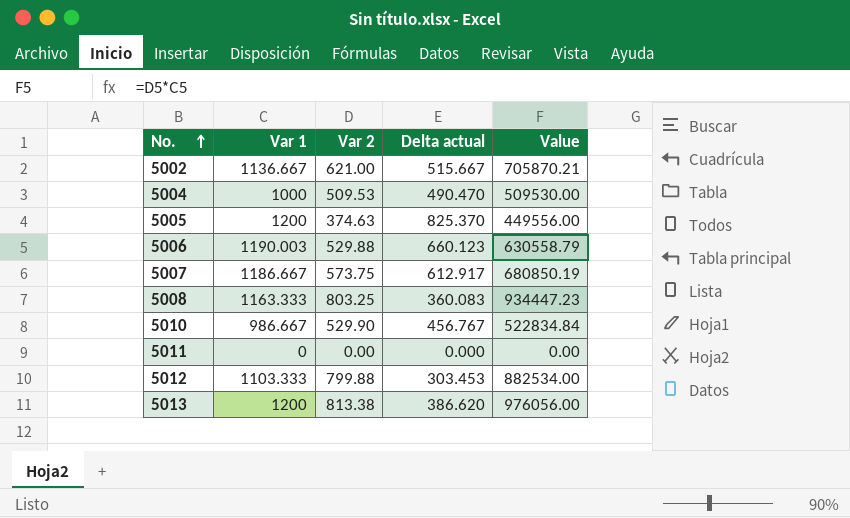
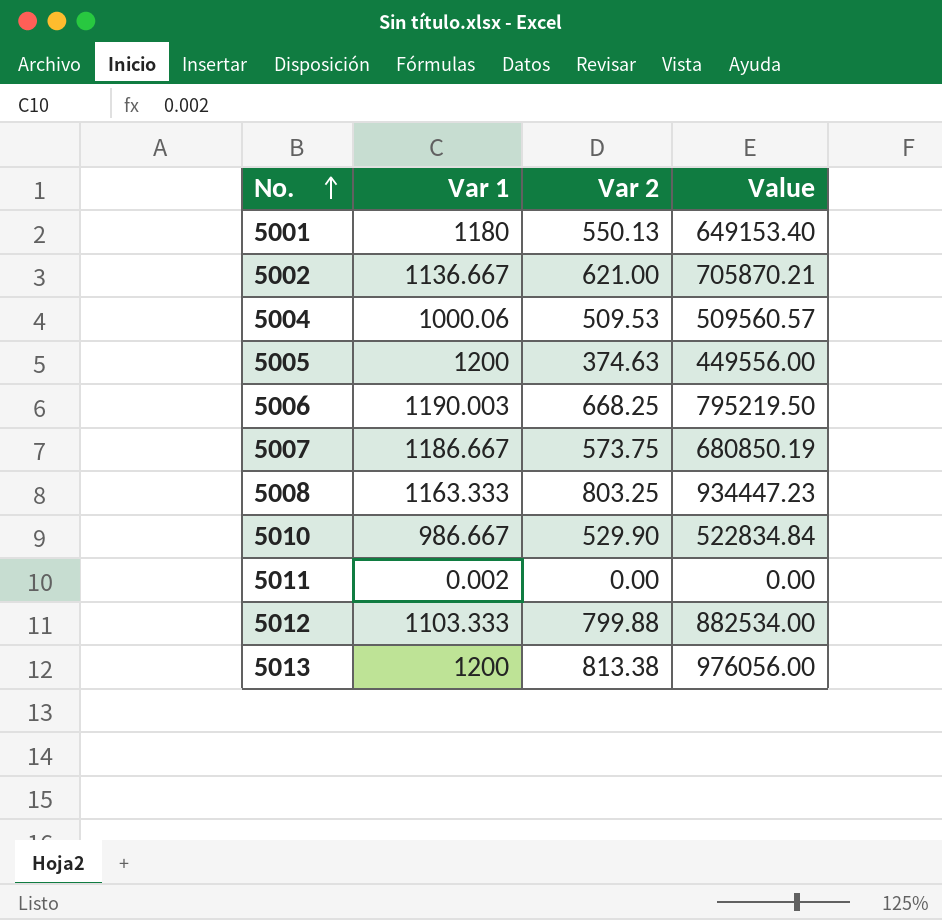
column Delta actual | formula: [Var 1] - [Var 2] -> none
row 5001: none -> 1180 | 550.13 | 649153.40
5004 | Var 1: 1000 -> 1000.06
5004 | Value: 509530.00 -> 509560.57
5006 | Var 2: 529.88 -> 668.25
5006 | Value: 630558.79 -> 795219.50
5011 | Var 1: 0 -> 0.002

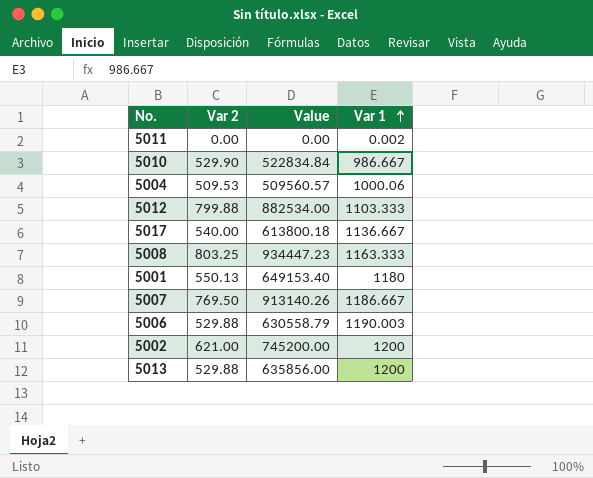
row order: No. ascending -> Var 1 ascending
column Var 1 | position: 2 -> 4
row 5005: 1200 | 374.63 | 449556.00 -> none
row 5017: none -> 540.00 | 613800.18 | 1136.667
5007 | Var 2: 573.75 -> 769.50
5007 | Value: 680850.19 -> 913140.26
5006 | Var 2: 668.25 -> 529.88
5006 | Value: 795219.50 -> 630558.79
5002 | Value: 705870.21 -> 745200.00
5002 | Var 1: 1136.667 -> 1200
5013 | Var 2: 813.38 -> 529.88
5013 | Value: 976056.00 -> 635856.00

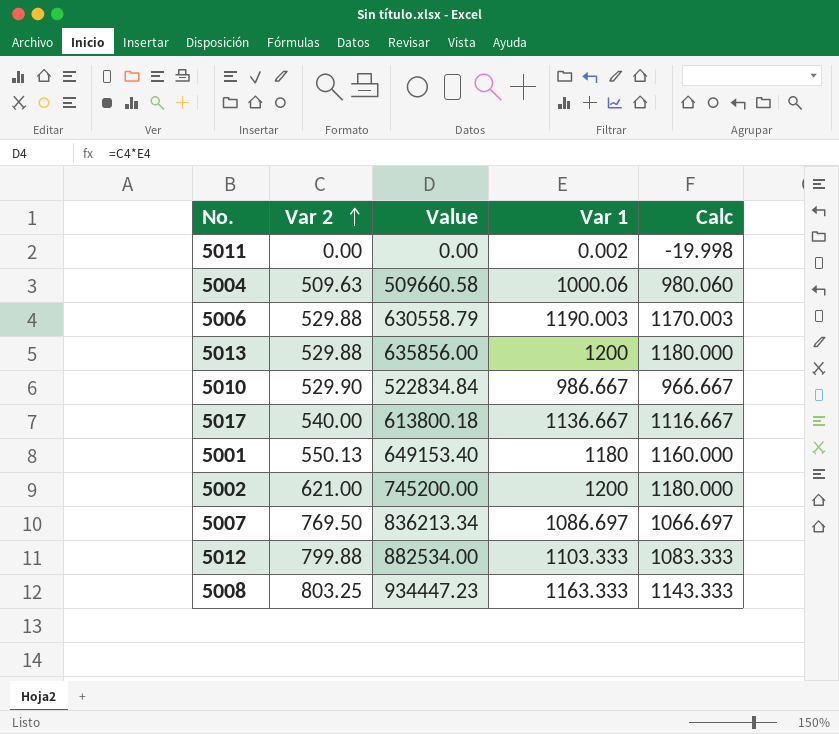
row order: Var 1 ascending -> Var 2 ascending
column Calc | formula: none -> [Var 1] - 20
5004 | Var 2: 509.53 -> 509.63
5004 | Value: 509560.57 -> 509660.58
5007 | Value: 913140.26 -> 836213.34
5007 | Var 1: 1186.667 -> 1086.697

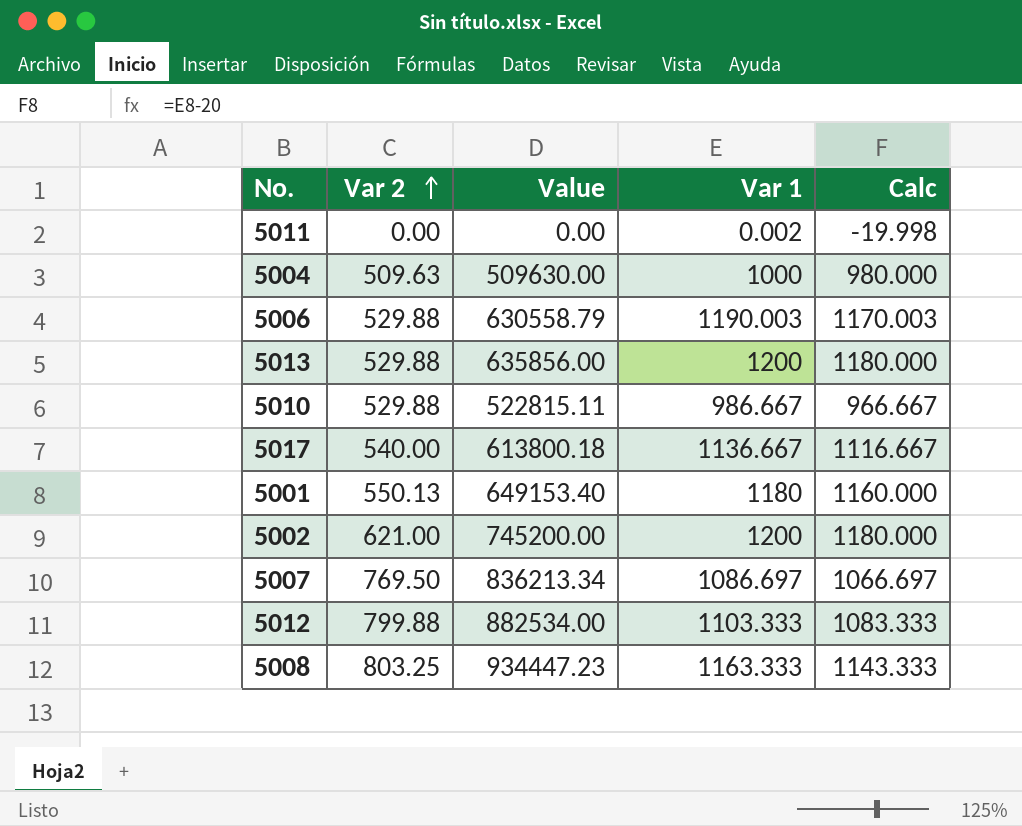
5004 | Value: 509660.58 -> 509630.00
5004 | Var 1: 1000.06 -> 1000
5004 | Calc: 980.060 -> 980.000
5010 | Var 2: 529.90 -> 529.88
5010 | Value: 522834.84 -> 522815.11

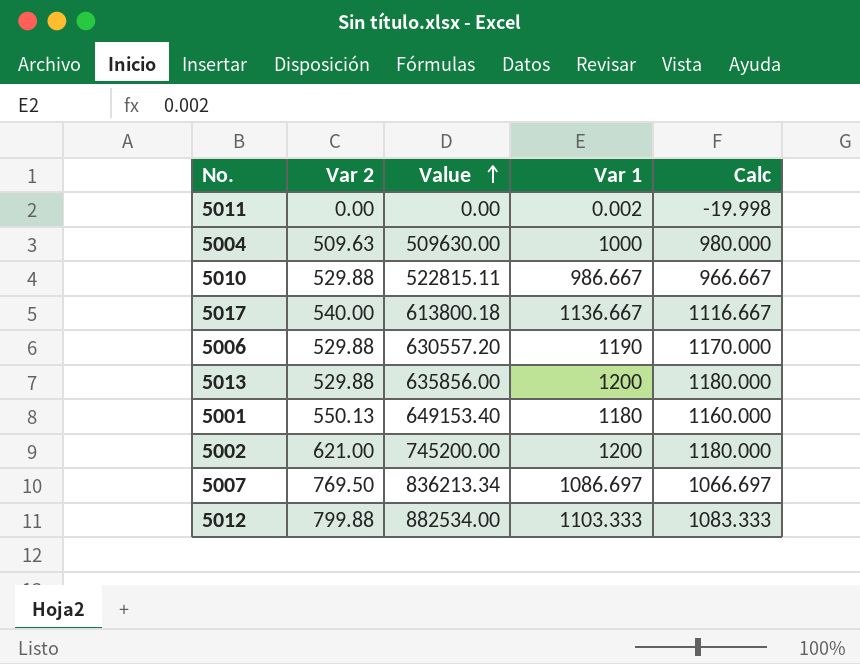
row order: Var 2 ascending -> Value ascending
row 5008: 803.25 | 934447.23 | 1163.333 | 1143.333 -> none
5006 | Value: 630558.79 -> 630557.20
5006 | Var 1: 1190.003 -> 1190
5006 | Calc: 1170.003 -> 1170.000

